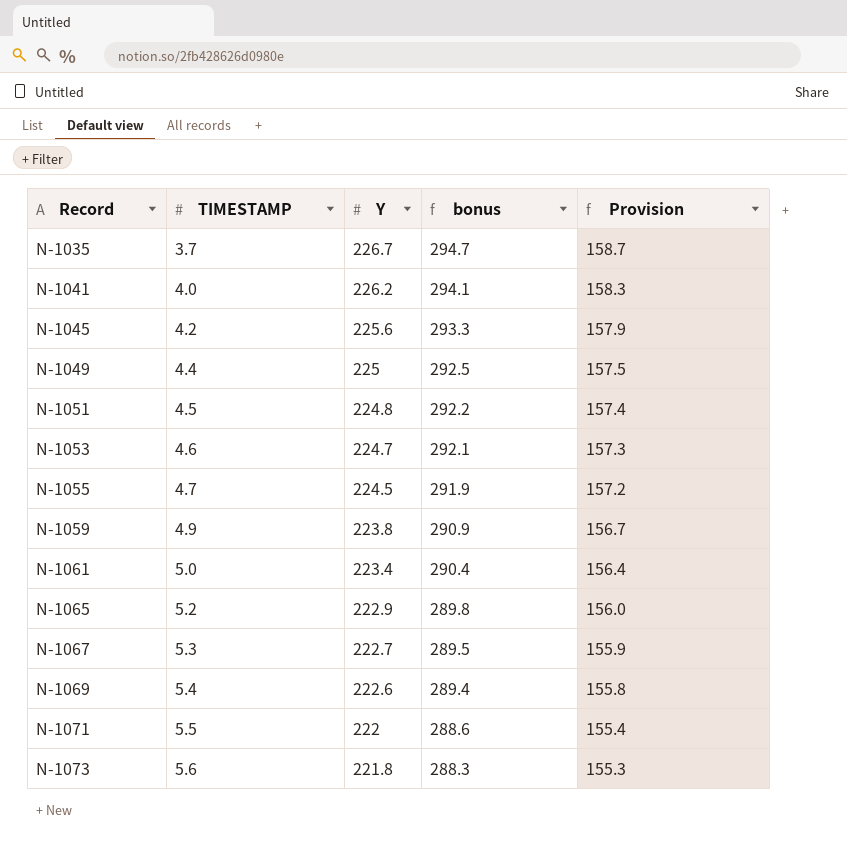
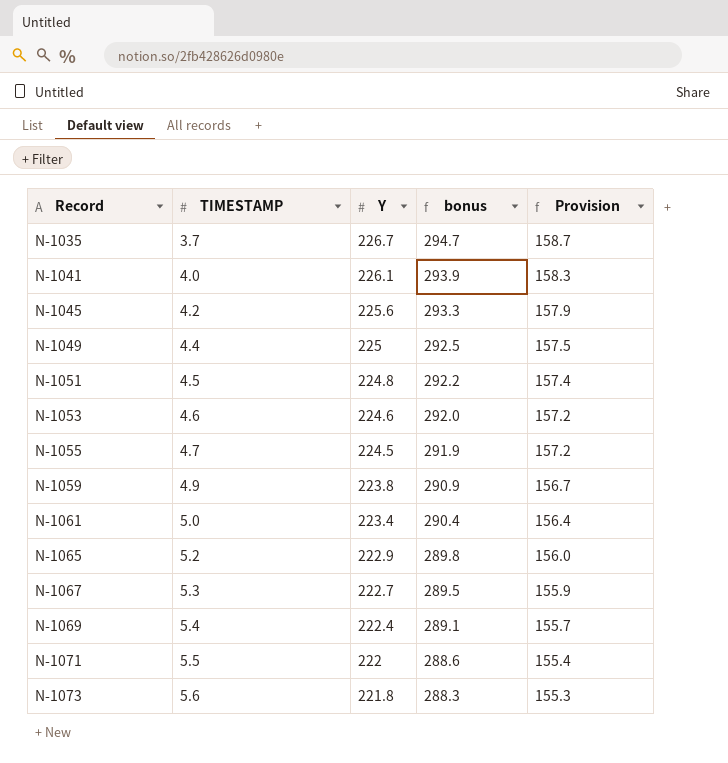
N-1041 | Y: 226.2 -> 226.1
N-1041 | bonus: 294.1 -> 293.9
N-1053 | Y: 224.7 -> 224.6
N-1053 | bonus: 292.1 -> 292.0
N-1053 | Provision: 157.3 -> 157.2
N-1069 | Y: 222.6 -> 222.4
N-1069 | bonus: 289.4 -> 289.1
N-1069 | Provision: 155.8 -> 155.7

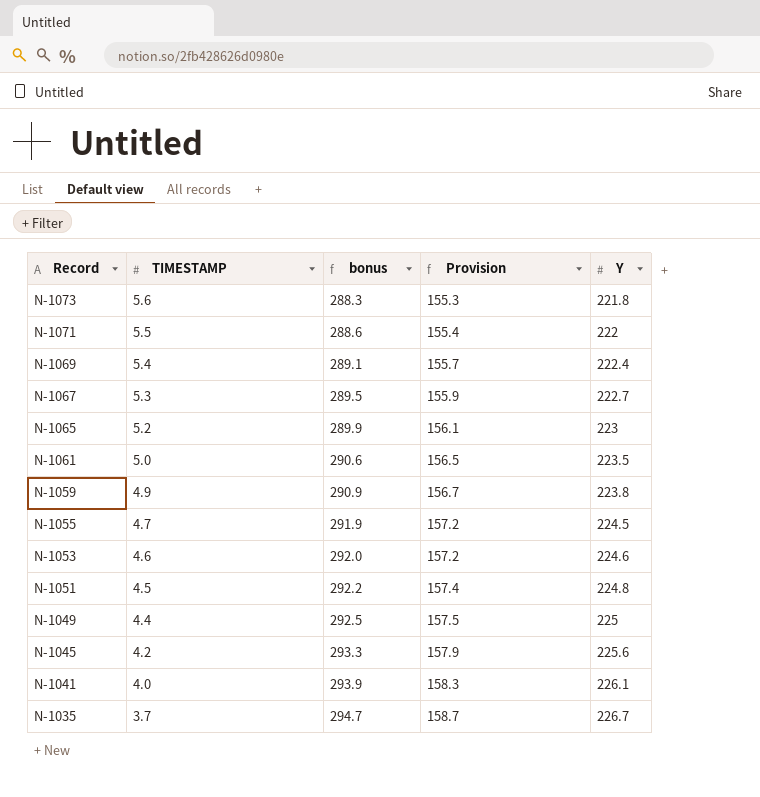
row order: Record ascending -> Record descending
column Y | position: 3 -> 5
N-1065 | bonus: 289.8 -> 289.9
N-1065 | Provision: 156.0 -> 156.1
N-1065 | Y: 222.9 -> 223
N-1061 | bonus: 290.4 -> 290.6
N-1061 | Provision: 156.4 -> 156.5
N-1061 | Y: 223.4 -> 223.5

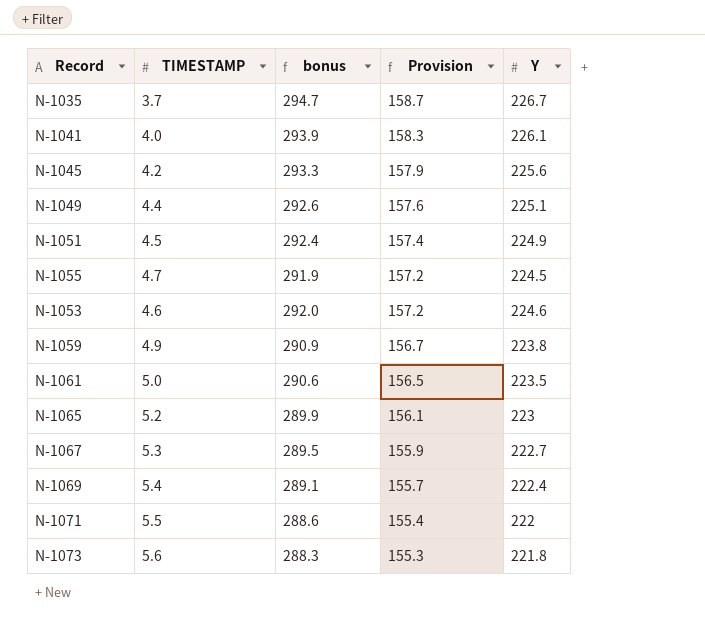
row order: Record descending -> Provision descending
N-1049 | bonus: 292.5 -> 292.6
N-1049 | Provision: 157.5 -> 157.6
N-1049 | Y: 225 -> 225.1
N-1051 | bonus: 292.2 -> 292.4
N-1051 | Y: 224.8 -> 224.9

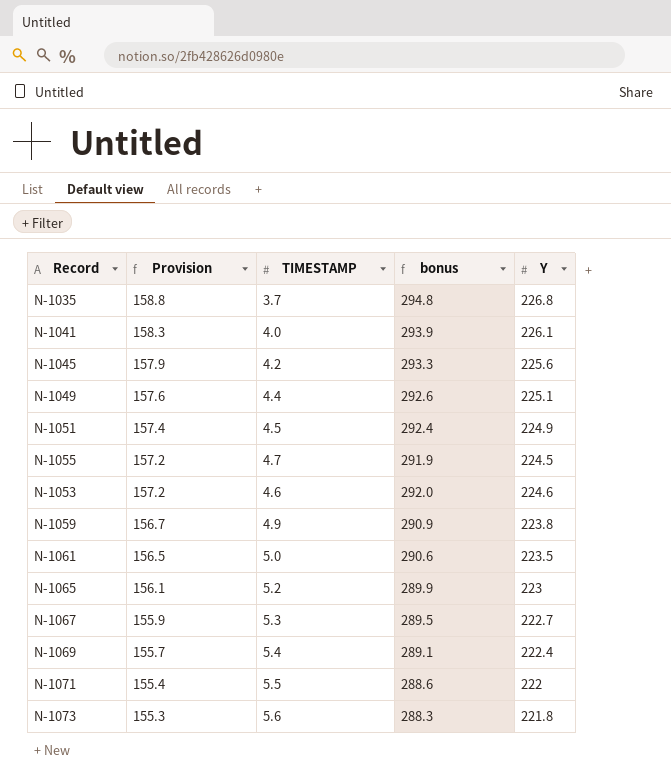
column Provision | position: 4 -> 2
N-1035 | Provision: 158.7 -> 158.8
N-1035 | bonus: 294.7 -> 294.8
N-1035 | Y: 226.7 -> 226.8

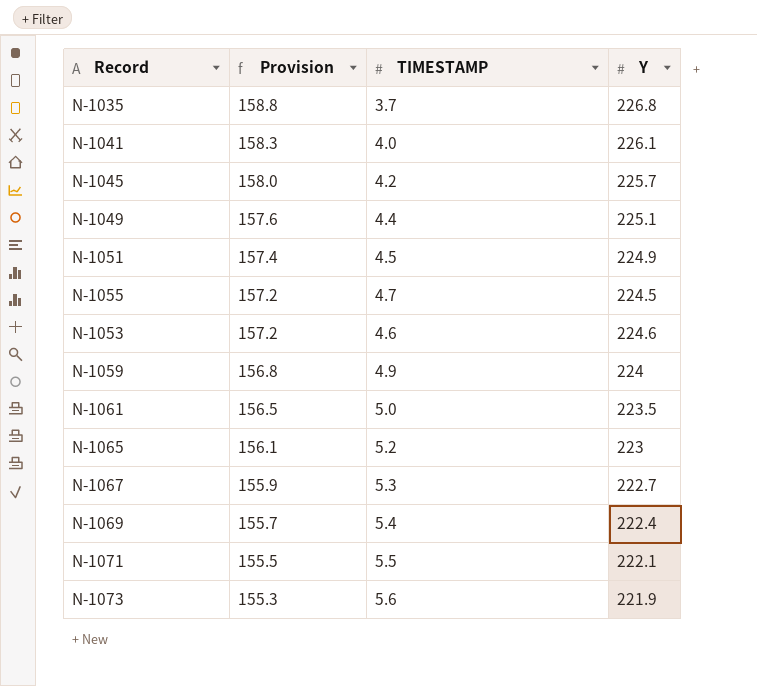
column bonus | formula: [Y] * 1.3 -> none
N-1045 | Provision: 157.9 -> 158.0
N-1045 | Y: 225.6 -> 225.7
N-1059 | Provision: 156.7 -> 156.8
N-1059 | Y: 223.8 -> 224
N-1071 | Provision: 155.4 -> 155.5
N-1071 | Y: 222 -> 222.1
N-1073 | Y: 221.8 -> 221.9

